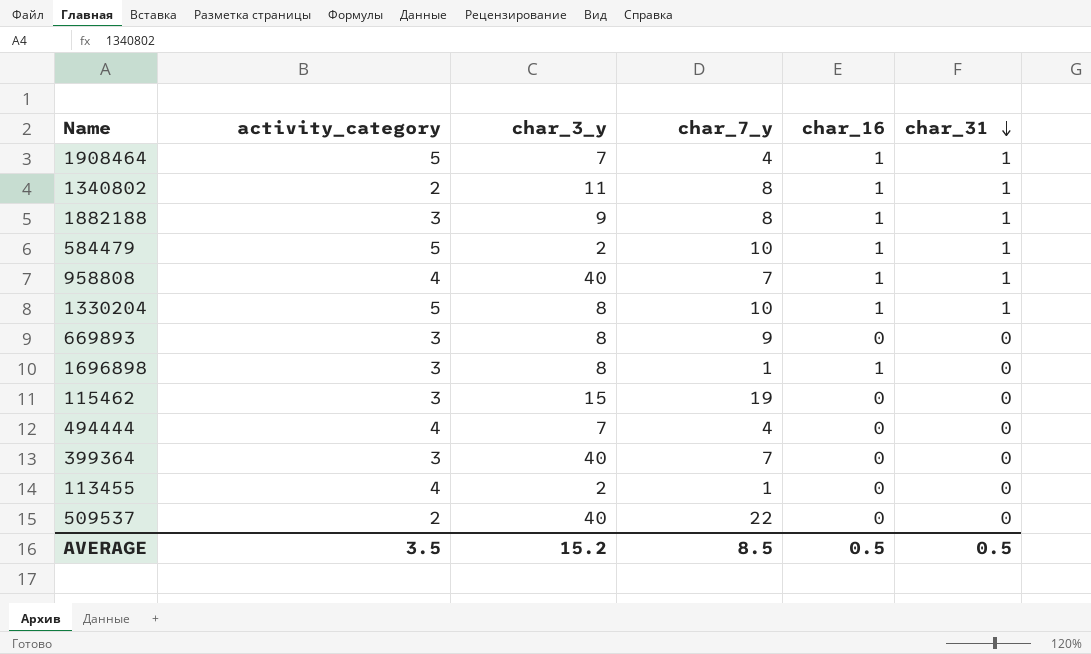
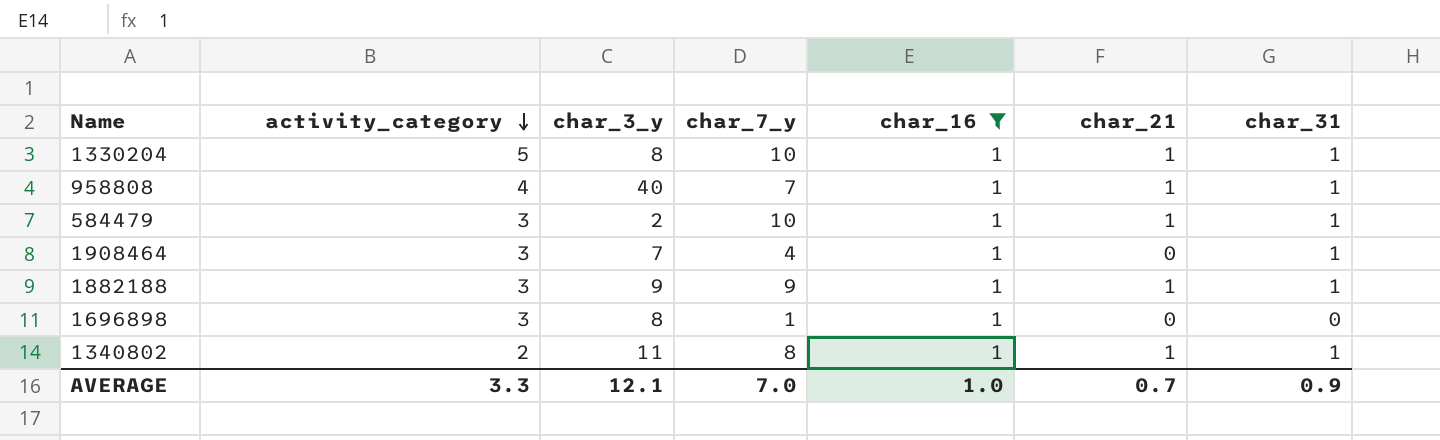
filter: none -> char_16 = 1
row order: char_31 descending -> activity_category descending
column char_21 | position: none -> 6
584479 | activity_category: 5 -> 3
1908464 | activity_category: 5 -> 3
1882188 | char_7_y: 8 -> 9
AVERAGE | activity_category: 3.5 -> 3.3
AVERAGE | char_3_y: 15.2 -> 12.1
AVERAGE | char_7_y: 8.5 -> 7.0
AVERAGE | char_16: 0.5 -> 1.0
AVERAGE | char_31: 0.5 -> 0.9

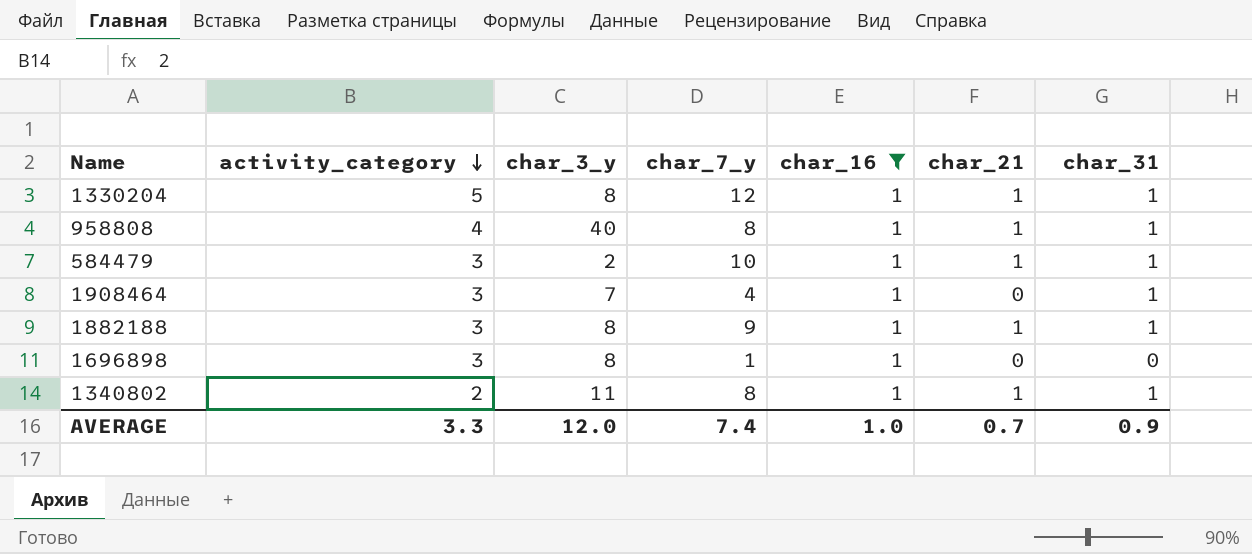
1330204 | char_7_y: 10 -> 12
958808 | char_7_y: 7 -> 8
1882188 | char_3_y: 9 -> 8
AVERAGE | char_3_y: 12.1 -> 12.0
AVERAGE | char_7_y: 7.0 -> 7.4

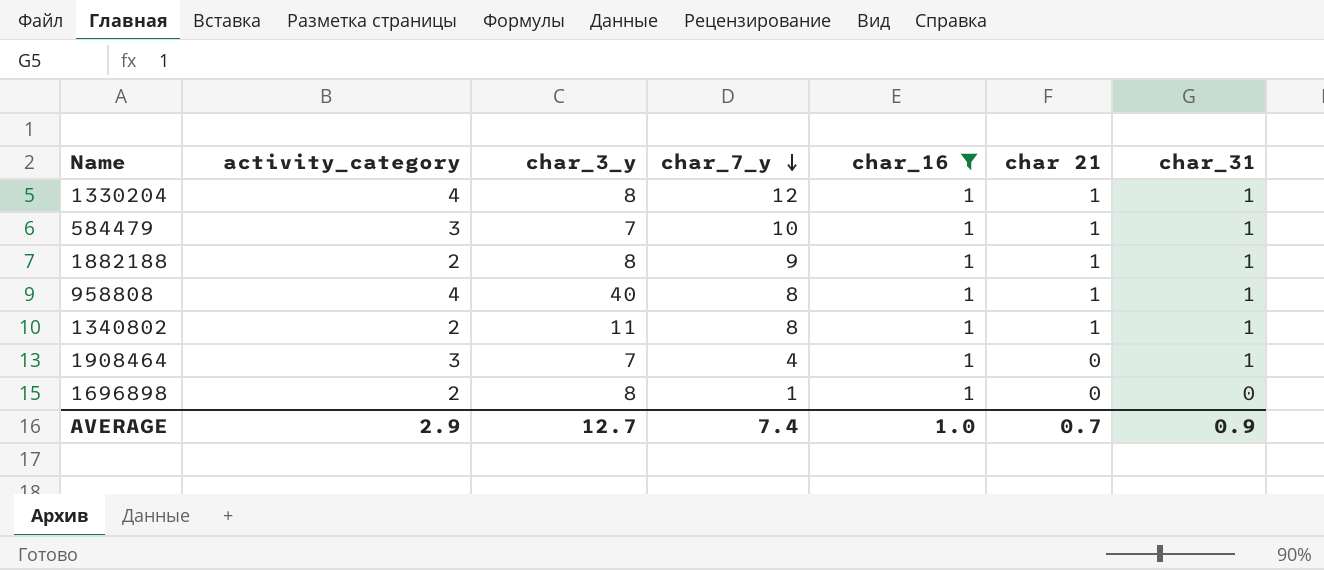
row order: activity_category descending -> char_7_y descending
column name: char_21 -> char 21
1330204 | activity_category: 5 -> 4
584479 | char_3_y: 2 -> 7
1882188 | activity_category: 3 -> 2
1696898 | activity_category: 3 -> 2
AVERAGE | activity_category: 3.3 -> 2.9
AVERAGE | char_3_y: 12.0 -> 12.7

